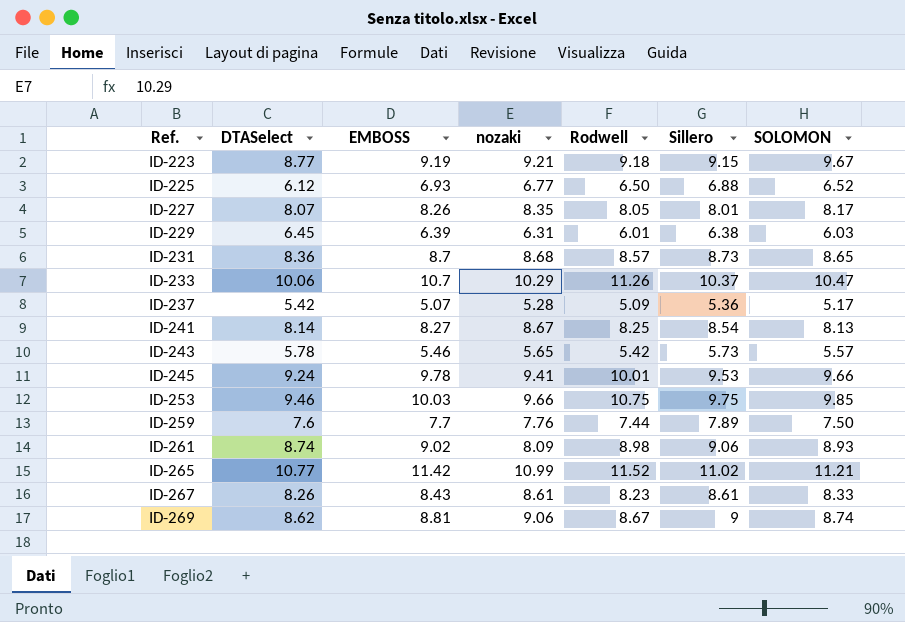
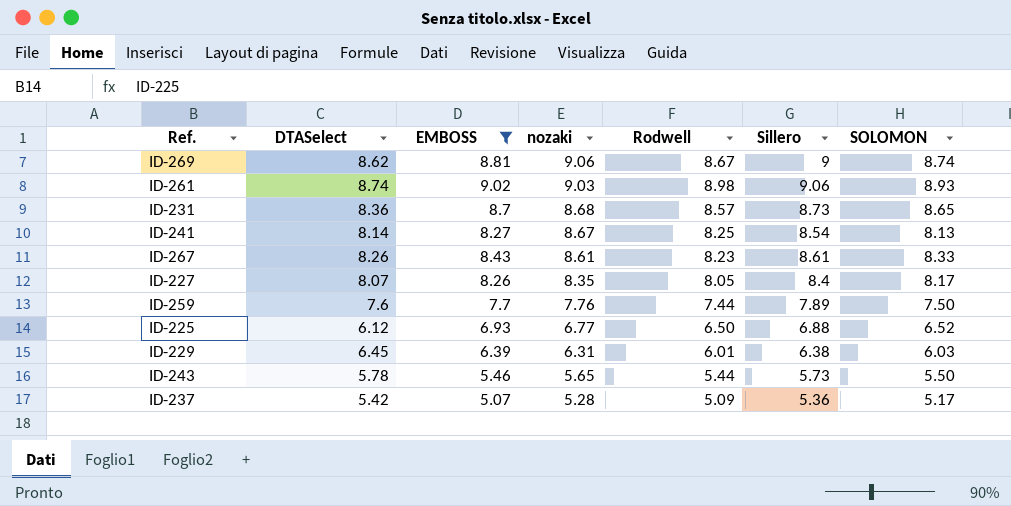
filter: none -> EMBOSS <= 9.02
row order: Ref. ascending -> nozaki descending
ID-261 | nozaki: 8.09 -> 9.03
ID-227 | Sillero: 8.01 -> 8.4
ID-243 | Rodwell: 5.42 -> 5.44
ID-243 | SOLOMON: 5.57 -> 5.50

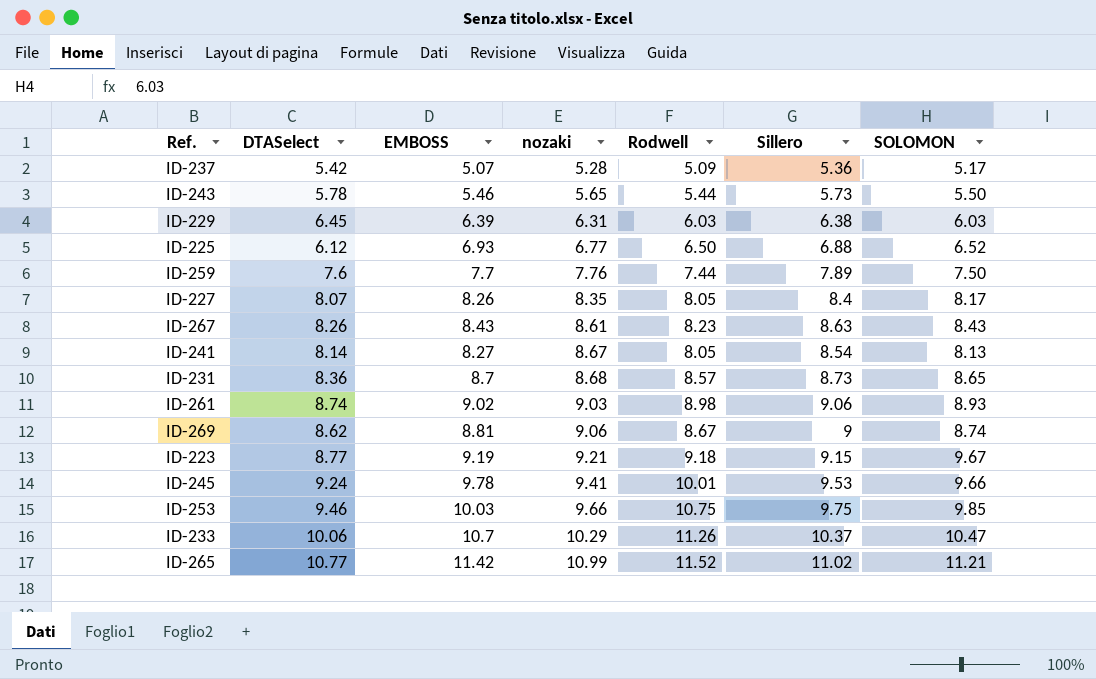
filter: EMBOSS <= 9.02 -> none
row order: nozaki descending -> nozaki ascending
ID-229 | Rodwell: 6.01 -> 6.03
ID-267 | Sillero: 8.61 -> 8.63
ID-267 | SOLOMON: 8.33 -> 8.43
ID-241 | Rodwell: 8.25 -> 8.05

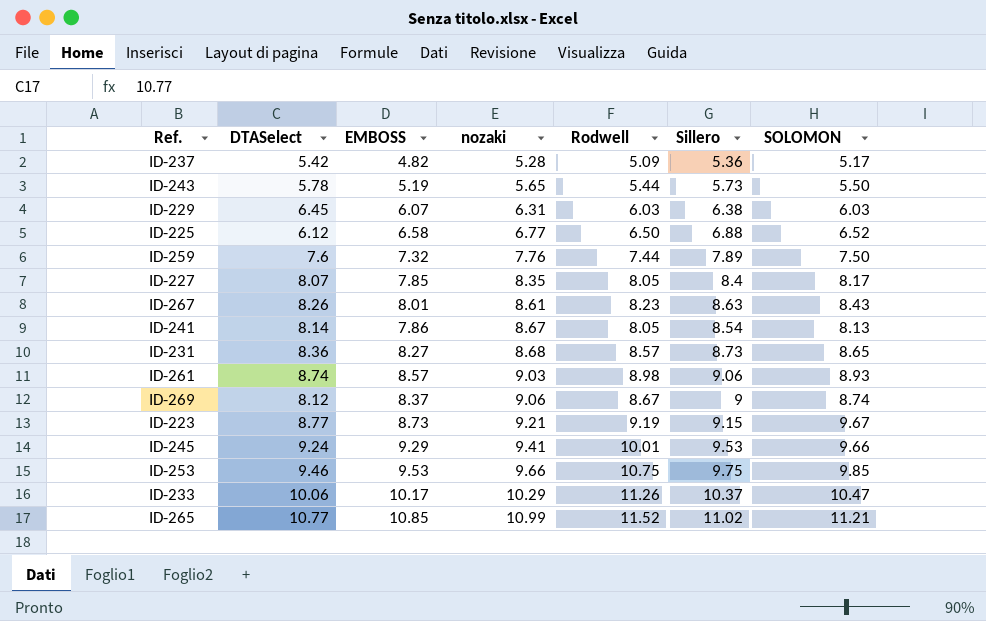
ID-237 | EMBOSS: 5.07 -> 4.82
ID-243 | EMBOSS: 5.46 -> 5.19
ID-229 | EMBOSS: 6.39 -> 6.07
ID-225 | EMBOSS: 6.93 -> 6.58
ID-259 | EMBOSS: 7.7 -> 7.32
ID-227 | EMBOSS: 8.26 -> 7.85
ID-267 | EMBOSS: 8.43 -> 8.01
ID-241 | EMBOSS: 8.27 -> 7.86
ID-231 | EMBOSS: 8.7 -> 8.27
ID-261 | EMBOSS: 9.02 -> 8.57
ID-269 | DTASelect: 8.62 -> 8.12
ID-269 | EMBOSS: 8.81 -> 8.37
ID-223 | EMBOSS: 9.19 -> 8.73
ID-223 | Rodwell: 9.18 -> 9.19
ID-245 | EMBOSS: 9.78 -> 9.29
ID-253 | EMBOSS: 10.03 -> 9.53
ID-233 | EMBOSS: 10.7 -> 10.17
ID-265 | EMBOSS: 11.42 -> 10.85

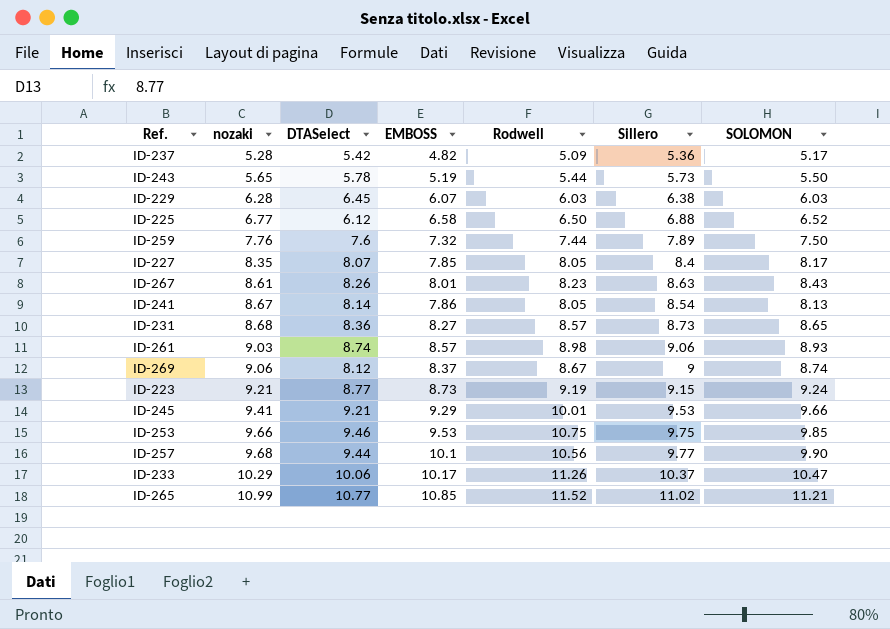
column nozaki | position: 4 -> 2
ID-229 | nozaki: 6.31 -> 6.28
ID-223 | SOLOMON: 9.67 -> 9.24
ID-245 | DTASelect: 9.24 -> 9.21
row ID-257: none -> 9.68 | 9.44 | 10.1 | 10.56 | 9.77 | 9.90

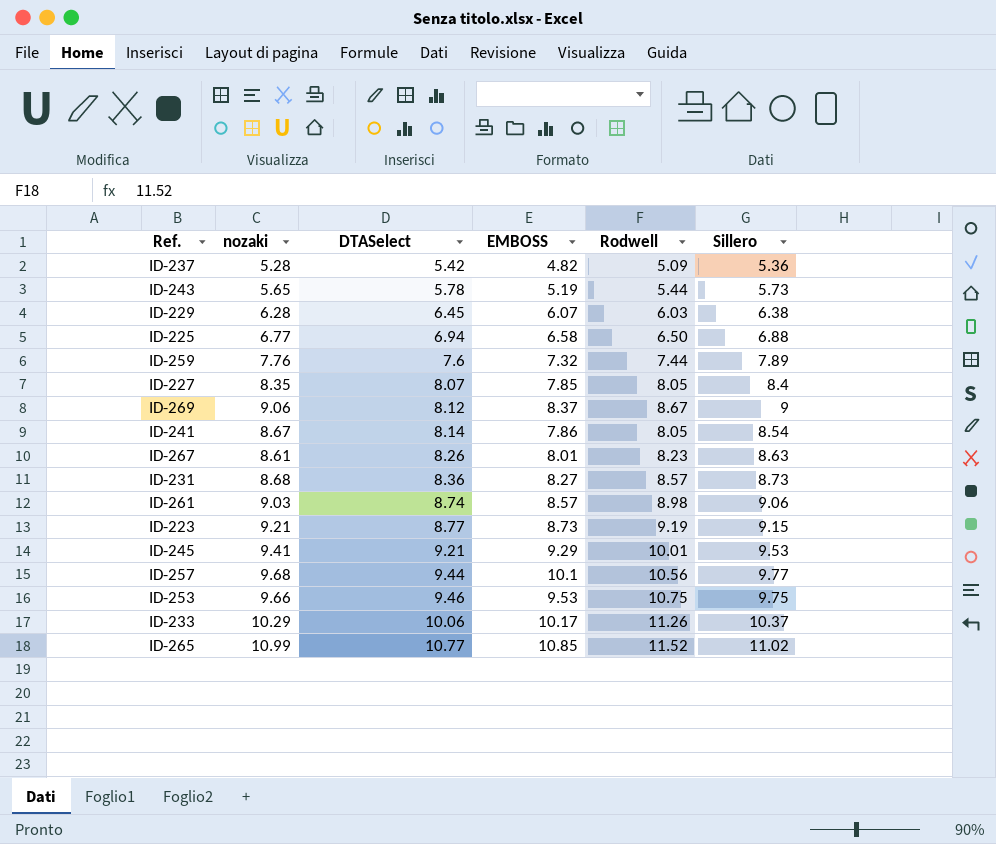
row order: nozaki ascending -> DTASelect ascending
column SOLOMON | position: 7 -> none
ID-225 | DTASelect: 6.12 -> 6.94

